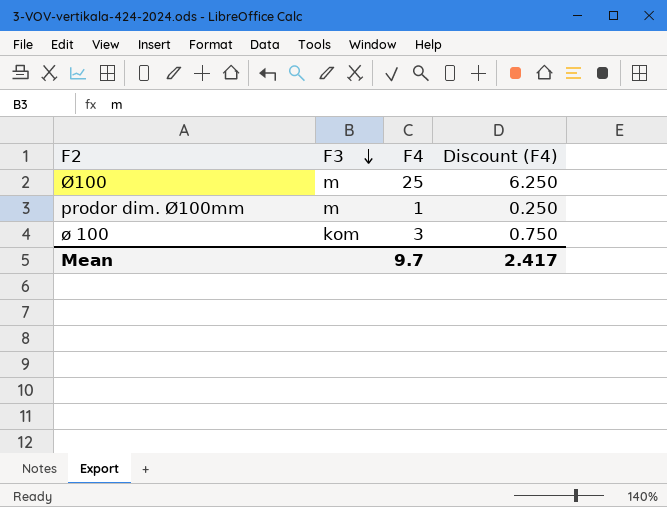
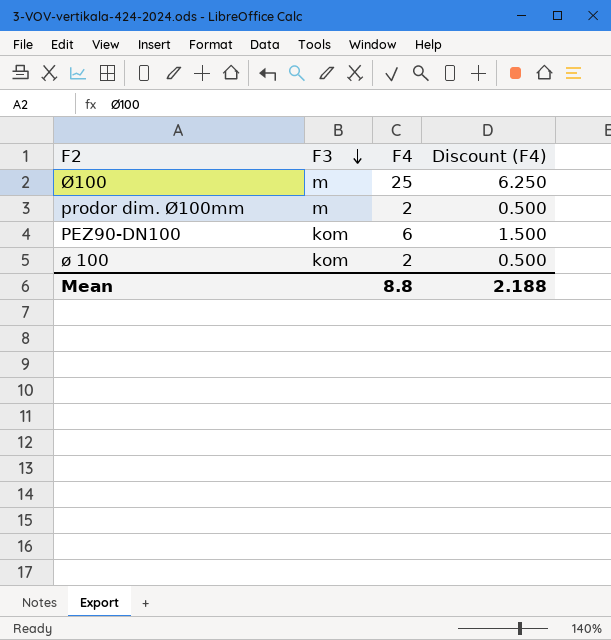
prodor dim. Ø100mm | F4: 1 -> 2
prodor dim. Ø100mm | Discount (F4): 0.250 -> 0.500
row PEZ90-DN100: none -> kom | 6 | 1.500
ø 100 | F4: 3 -> 2
ø 100 | Discount (F4): 0.750 -> 0.500
Mean | F4: 9.7 -> 8.8
Mean | Discount (F4): 2.417 -> 2.188

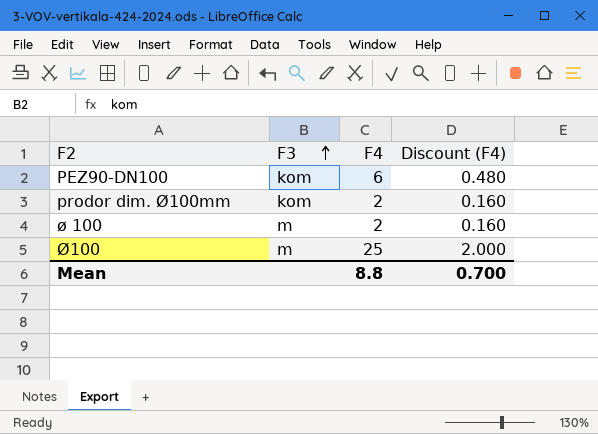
row order: F3 descending -> F3 ascending
column Discount (F4) | formula: [F4] * 0.25 -> [F4] * 0.08
prodor dim. Ø100mm | F3: m -> kom
ø 100 | F3: kom -> m
Mean | Discount (F4): 2.188 -> 0.700

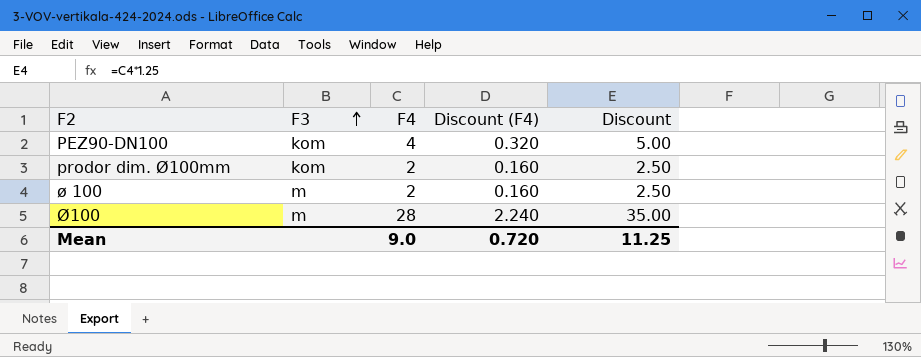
column Discount | formula: none -> [F4] * 1.25
PEZ90-DN100 | F4: 6 -> 4
PEZ90-DN100 | Discount (F4): 0.480 -> 0.320
Ø100 | F4: 25 -> 28
Ø100 | Discount (F4): 2.000 -> 2.240
Mean | F4: 8.8 -> 9.0
Mean | Discount (F4): 0.700 -> 0.720

